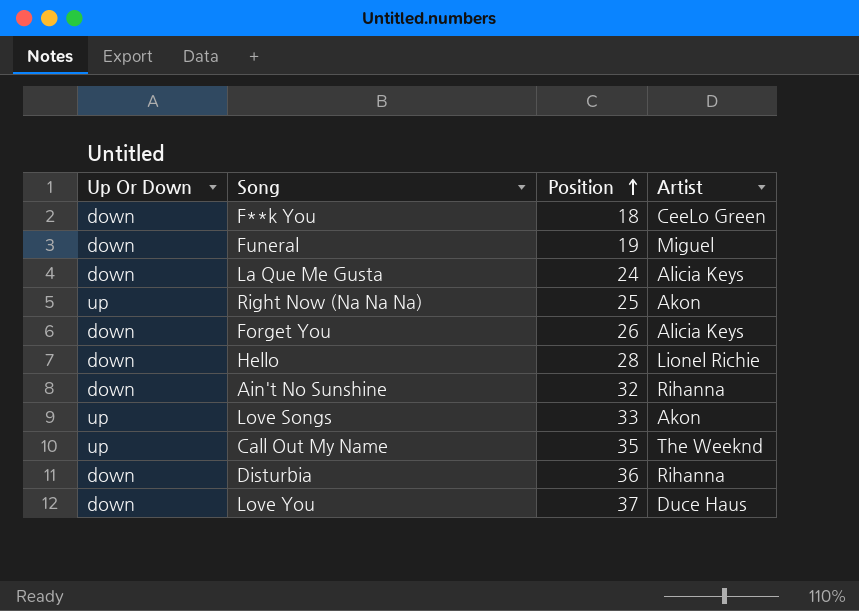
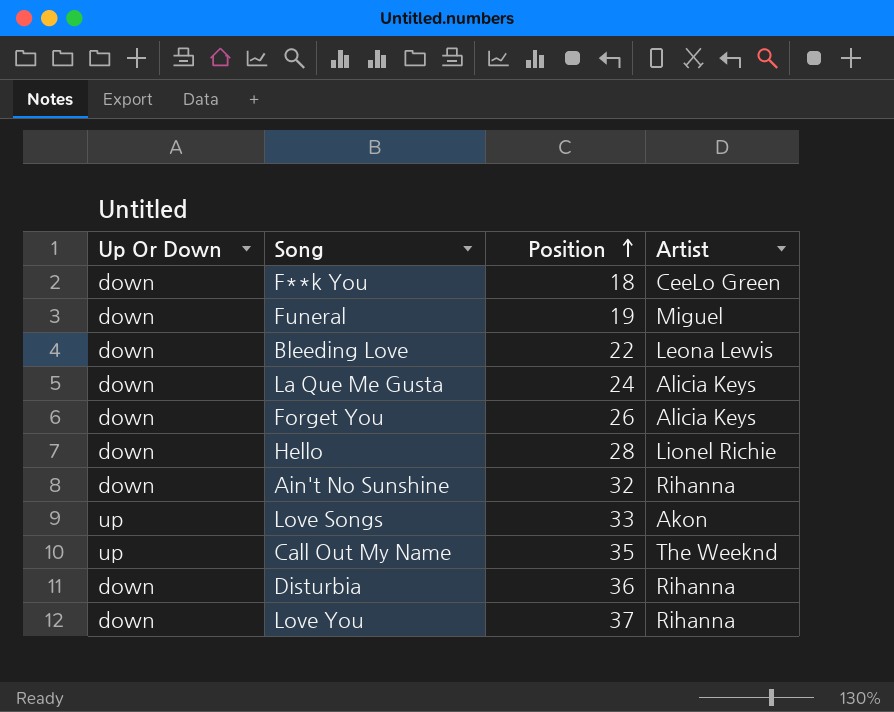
row Right Now (Na Na Na): up | 25 | Akon -> none
row Bleeding Love: none -> down | 22 | Leona Lewis
Love You | Artist: Duce Haus -> Rihanna

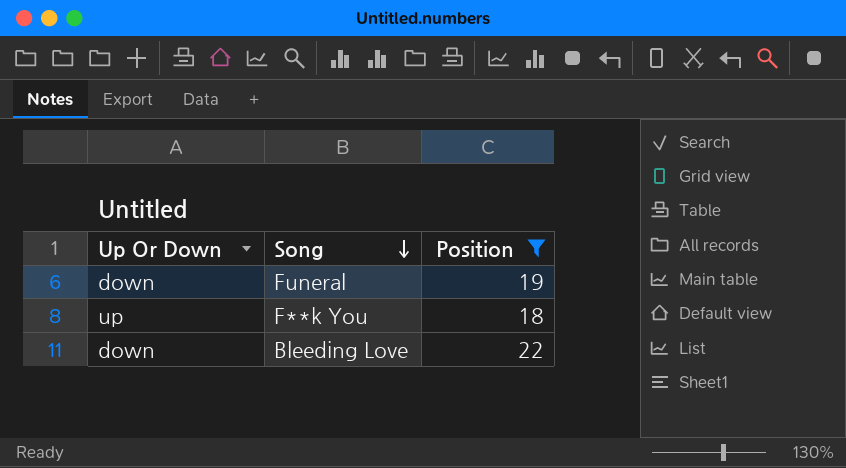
filter: none -> Position <= 22
row order: Position ascending -> Song descending
column Artist | position: 4 -> none
F**k You | Up Or Down: down -> up

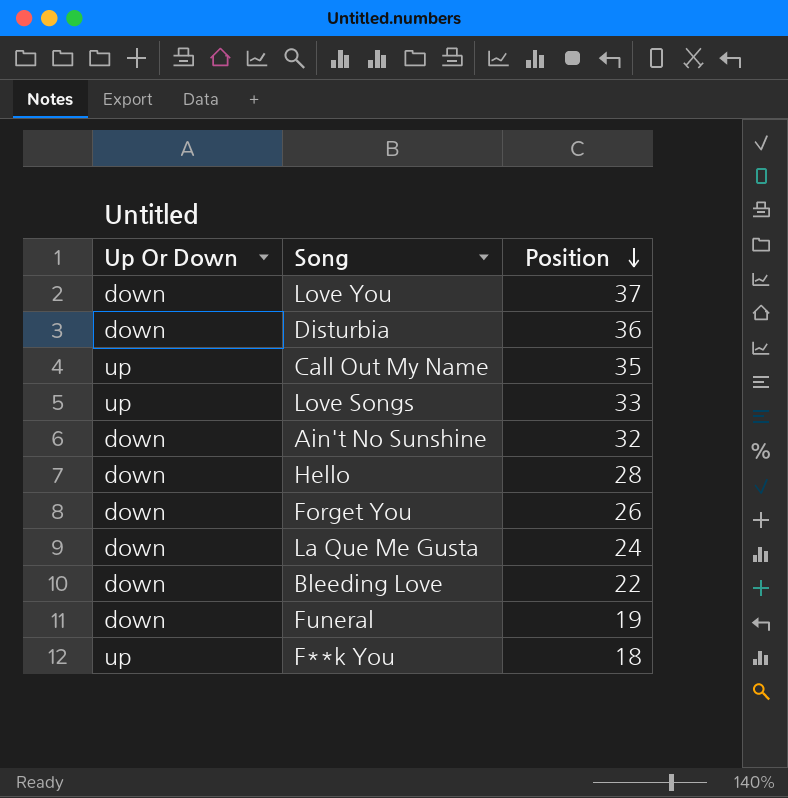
filter: Position <= 22 -> none
row order: Song descending -> Position descending

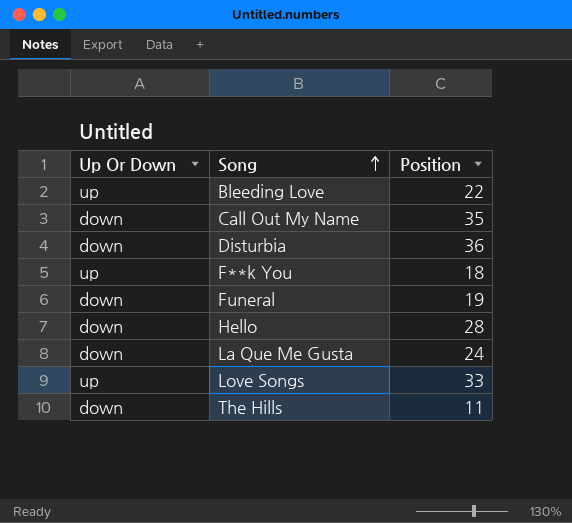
row order: Position descending -> Song ascending
row Love You: down | 37 -> none
row Ain't No Sunshine: down | 32 -> none
row Forget You: down | 26 -> none
Bleeding Love | Up Or Down: down -> up
Call Out My Name | Up Or Down: up -> down
row The Hills: none -> down | 11

